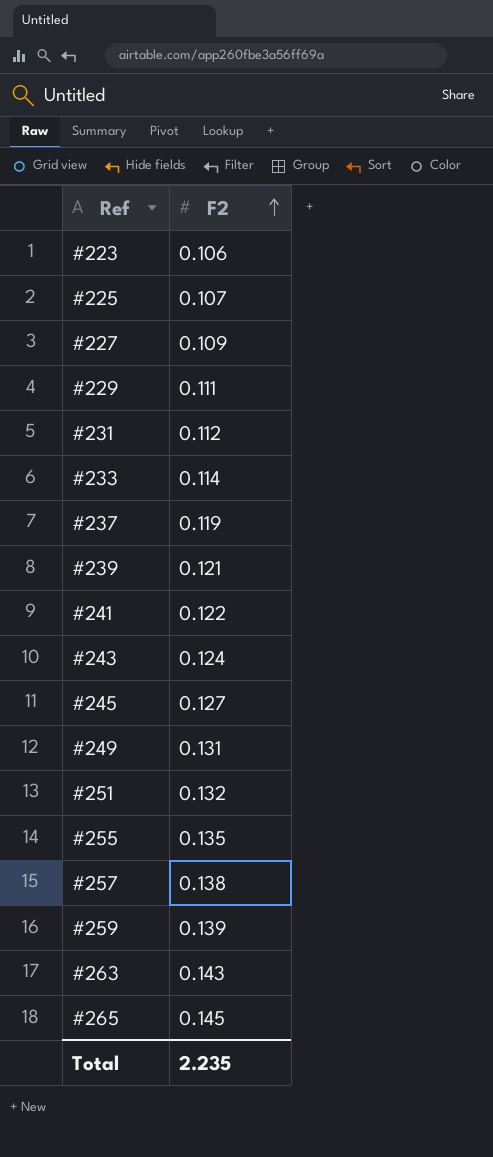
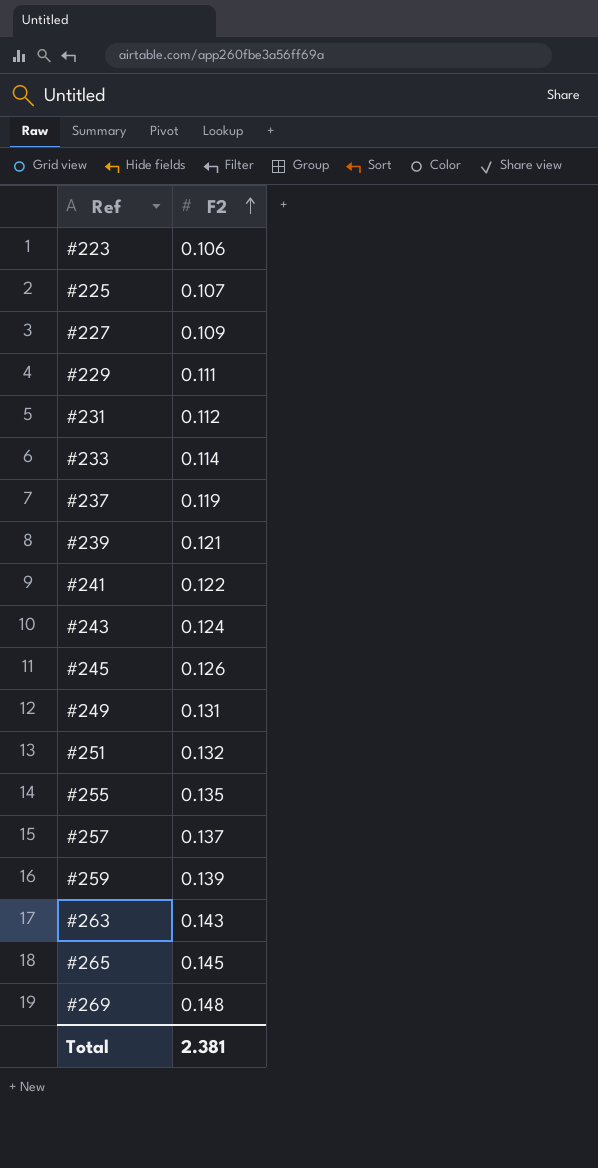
#245 | F2: 0.127 -> 0.126
#257 | F2: 0.138 -> 0.137
row #269: none -> 0.148
Total | F2: 2.235 -> 2.381

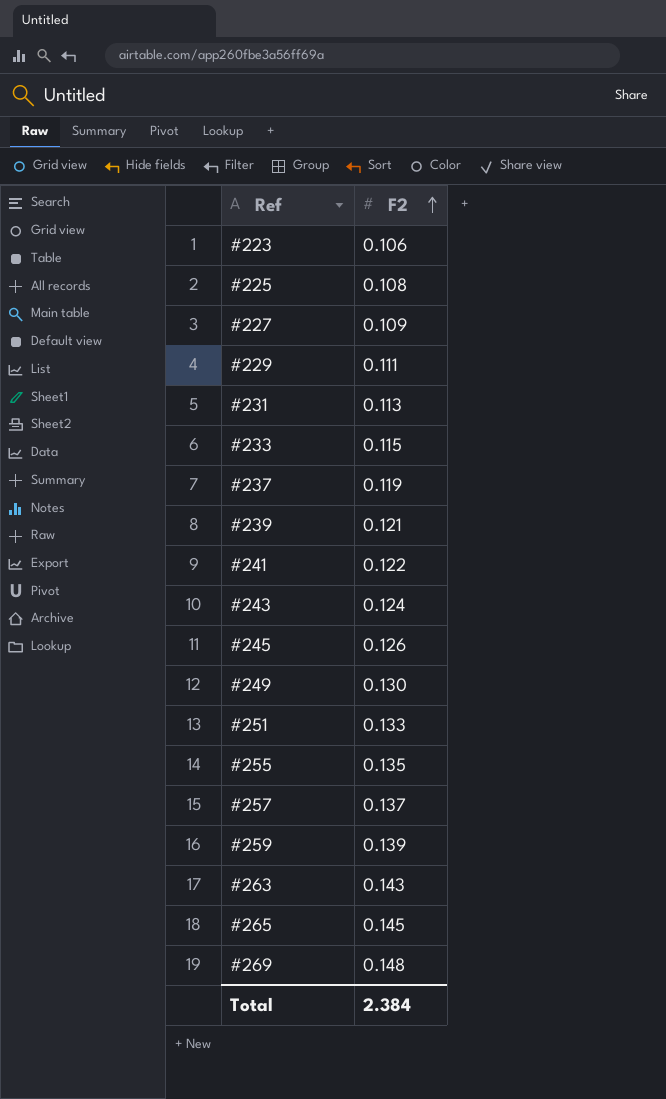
#225 | F2: 0.107 -> 0.108
#231 | F2: 0.112 -> 0.113
#233 | F2: 0.114 -> 0.115
#249 | F2: 0.131 -> 0.130
#251 | F2: 0.132 -> 0.133
Total | F2: 2.381 -> 2.384

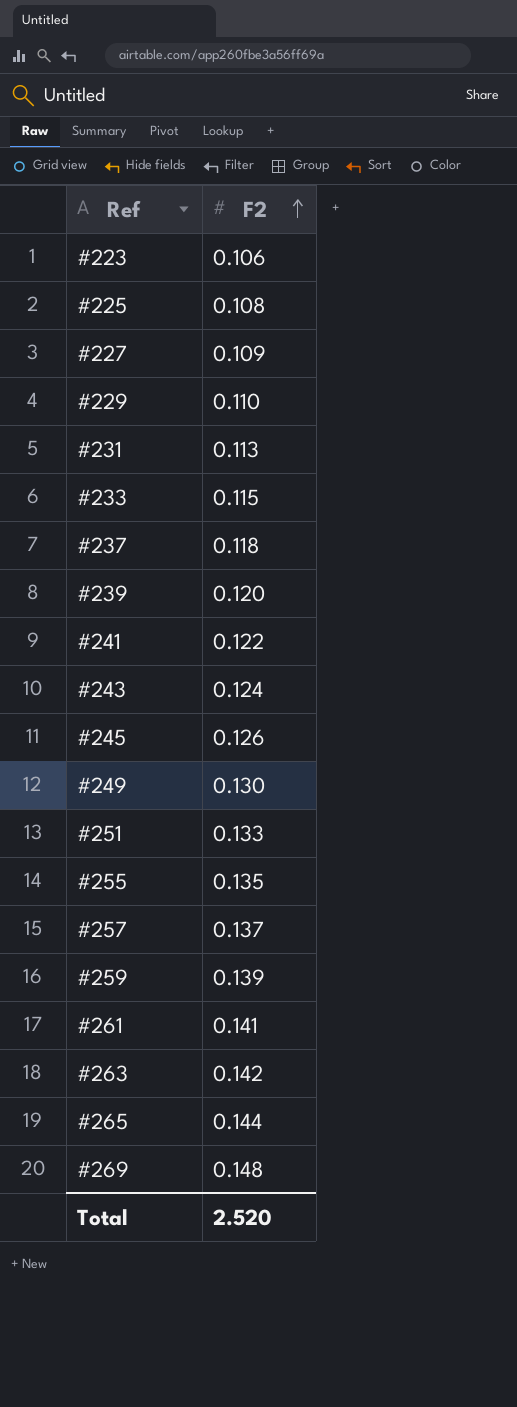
#229 | F2: 0.111 -> 0.110
#237 | F2: 0.119 -> 0.118
#239 | F2: 0.121 -> 0.120
row #261: none -> 0.141
#263 | F2: 0.143 -> 0.142
#265 | F2: 0.145 -> 0.144
Total | F2: 2.384 -> 2.520

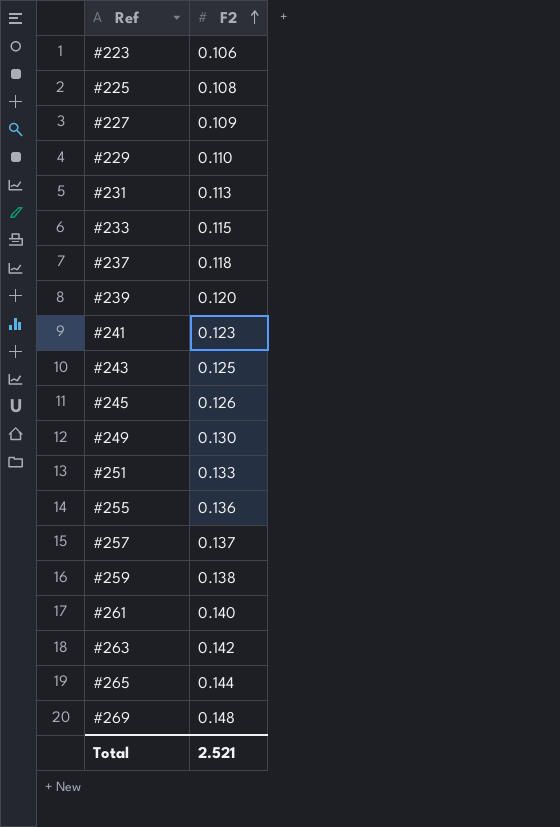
#241 | F2: 0.122 -> 0.123
#243 | F2: 0.124 -> 0.125
#255 | F2: 0.135 -> 0.136
#259 | F2: 0.139 -> 0.138
#261 | F2: 0.141 -> 0.140
Total | F2: 2.520 -> 2.521

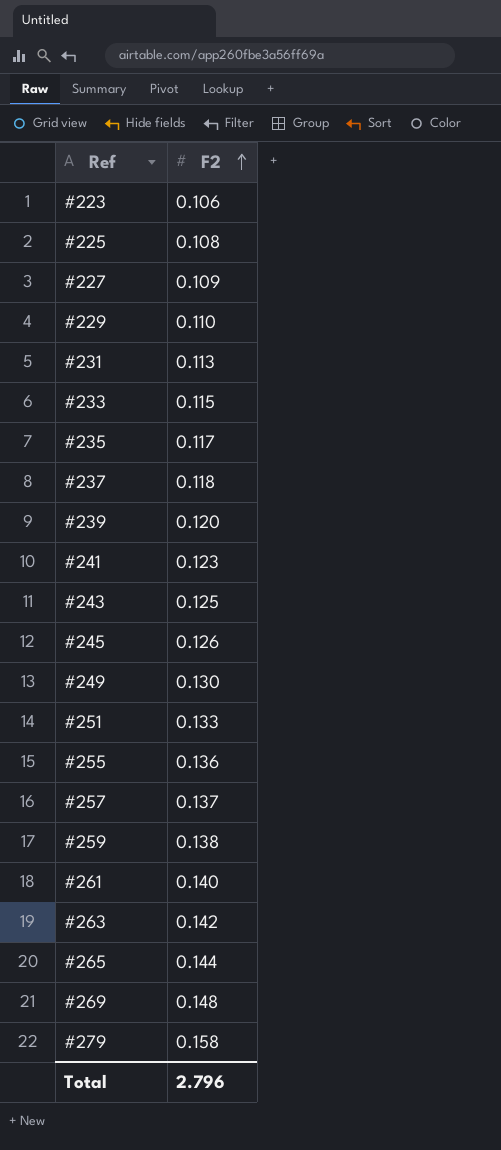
row #235: none -> 0.117
row #279: none -> 0.158
Total | F2: 2.521 -> 2.796

